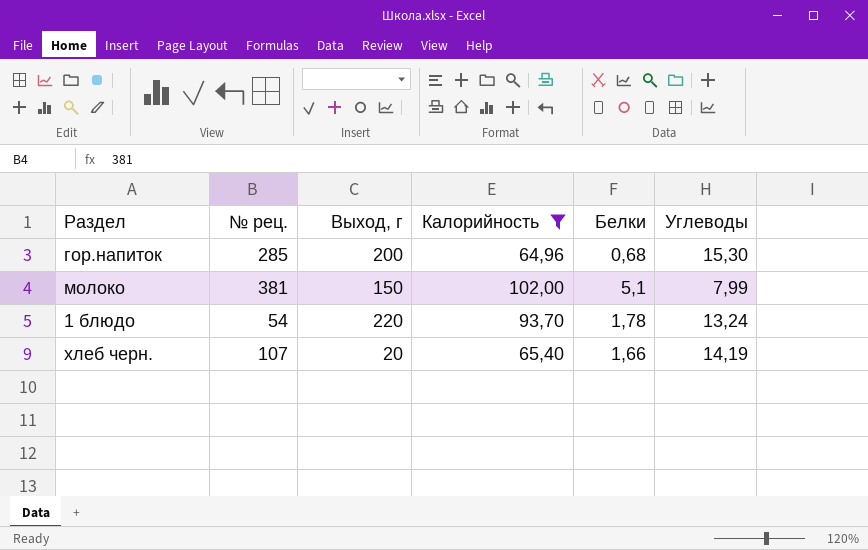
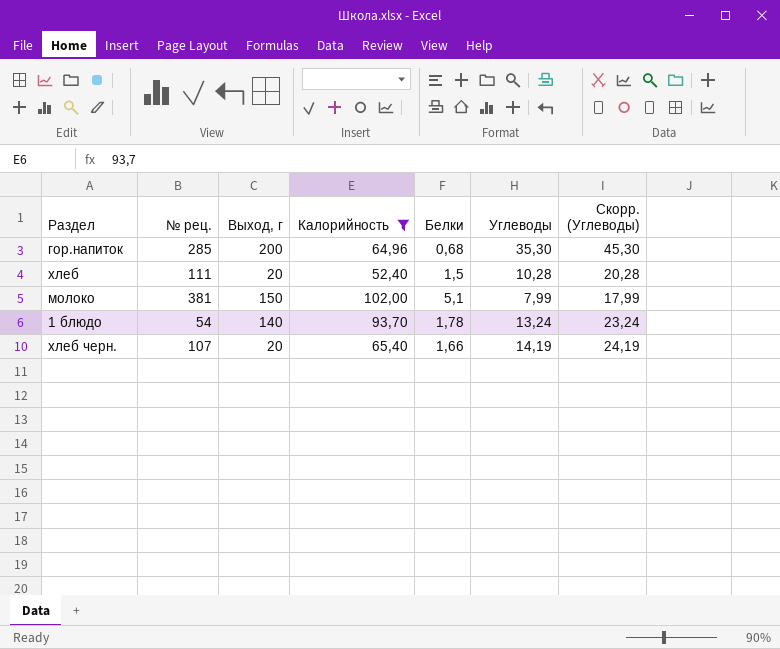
column Скорр. (Углеводы) | formula: none -> [Углеводы] + 10
гор.напиток | Углеводы: 15,30 -> 35,30
row хлеб: none -> 111 | 20 | 52,40 | 1,5 | 10,28 | 20,28
1 блюдо | Выход, г: 220 -> 140

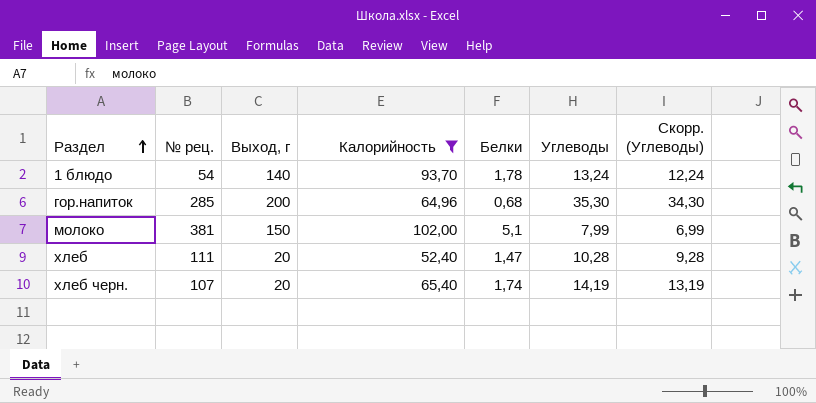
row order: none -> Раздел ascending
column Скорр. (Углеводы) | formula: [Углеводы] + 10 -> [Углеводы] - 1
хлеб | Белки: 1,5 -> 1,47
хлеб черн. | Белки: 1,66 -> 1,74

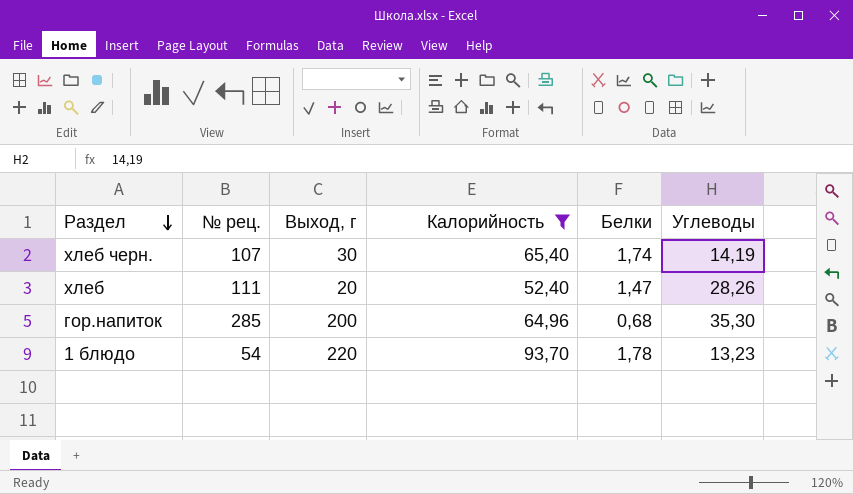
row order: Раздел ascending -> Раздел descending
column Скорр. (Углеводы) | formula: [Углеводы] - 1 -> none
row молоко: 381 | 150 | 102,00 | 5,1 | 7,99 | 6,99 -> none
хлеб черн. | Выход, г: 20 -> 30
хлеб | Углеводы: 10,28 -> 28,26
1 блюдо | Выход, г: 140 -> 220
1 блюдо | Углеводы: 13,24 -> 13,23

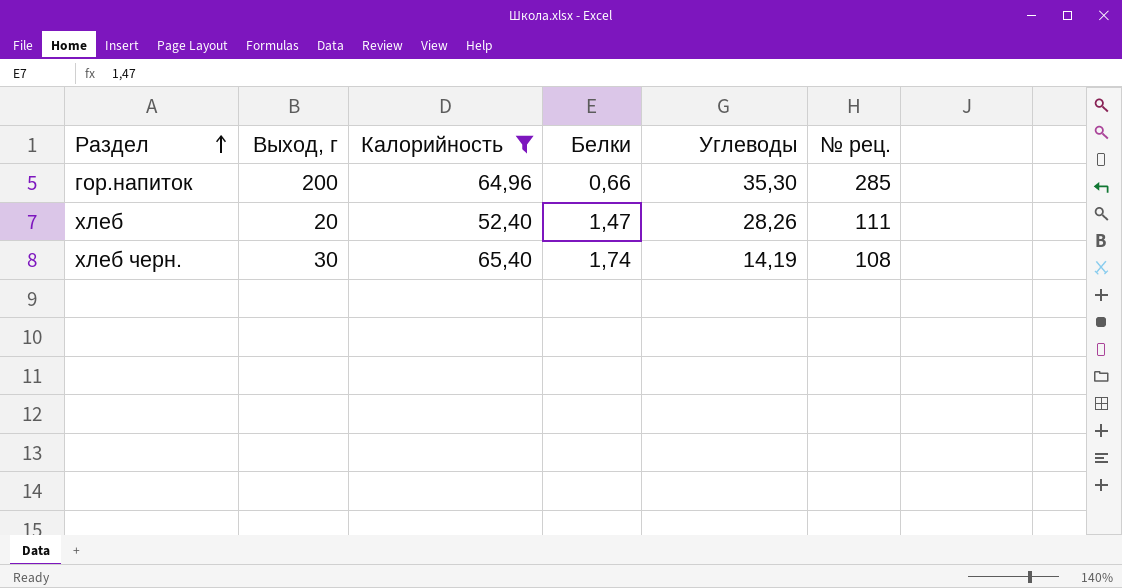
row order: Раздел descending -> Раздел ascending
column № рец. | position: 2 -> 6
row 1 блюдо: 54 | 220 | 93,70 | 1,78 | 13,23 -> none
гор.напиток | Белки: 0,68 -> 0,66
хлеб черн. | № рец.: 107 -> 108

